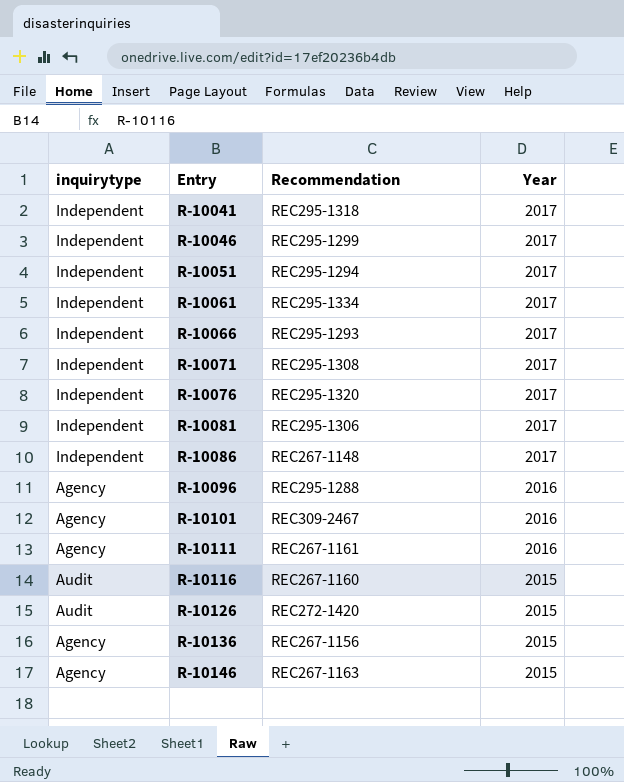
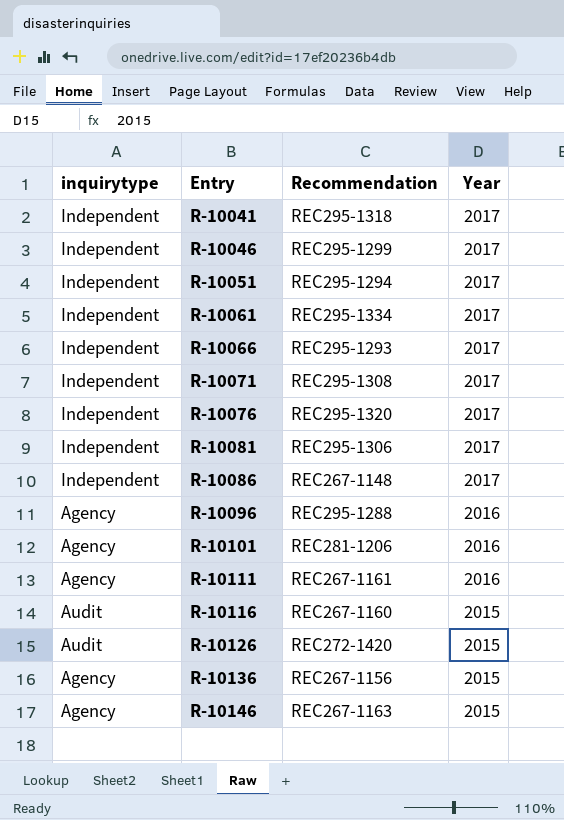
R-10101 | Recommendation: REC309-2467 -> REC281-1206

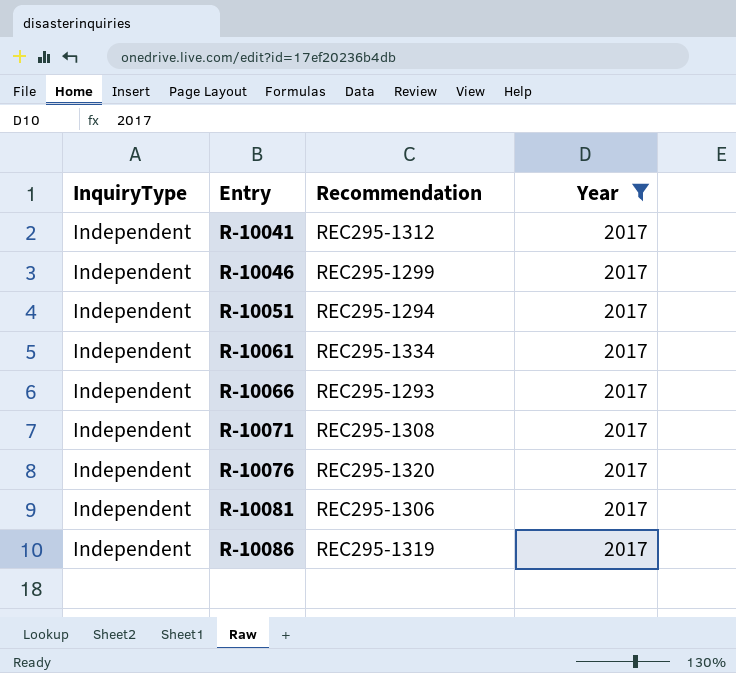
filter: none -> Year = 2017
column name: inquirytype -> InquiryType
R-10041 | Recommendation: REC295-1318 -> REC295-1312
R-10086 | Recommendation: REC267-1148 -> REC295-1319

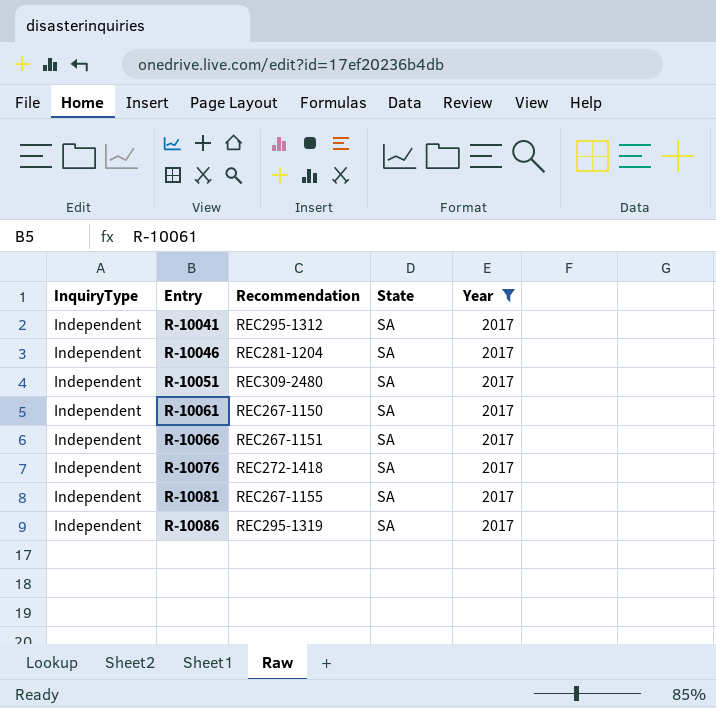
column State | position: none -> 4
row R-10071: Independent | REC295-1308 | 2017 -> none
R-10046 | Recommendation: REC295-1299 -> REC281-1204
R-10051 | Recommendation: REC295-1294 -> REC309-2480
R-10061 | Recommendation: REC295-1334 -> REC267-1150
R-10066 | Recommendation: REC295-1293 -> REC267-1151
R-10076 | Recommendation: REC295-1320 -> REC272-1418
R-10081 | Recommendation: REC295-1306 -> REC267-1155

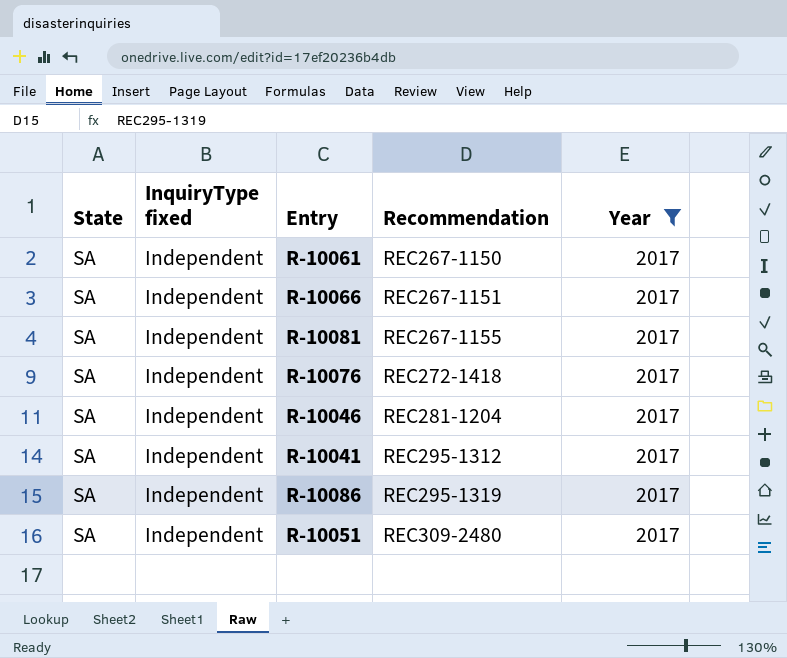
row order: Entry ascending -> Recommendation ascending
column State | position: 4 -> 1
column name: InquiryType -> InquiryType fixed

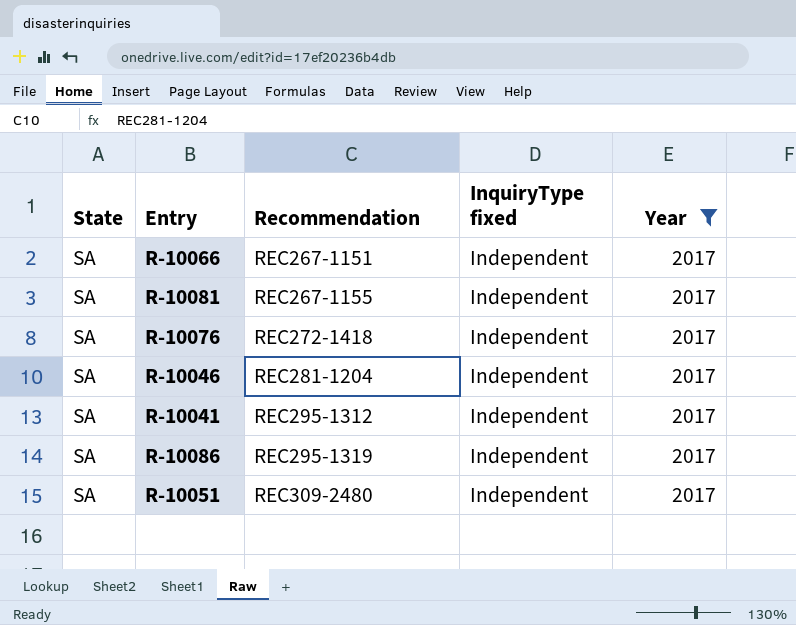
column InquiryType fixed | position: 2 -> 4
row R-10061: SA | Independent | REC267-1150 | 2017 -> none

